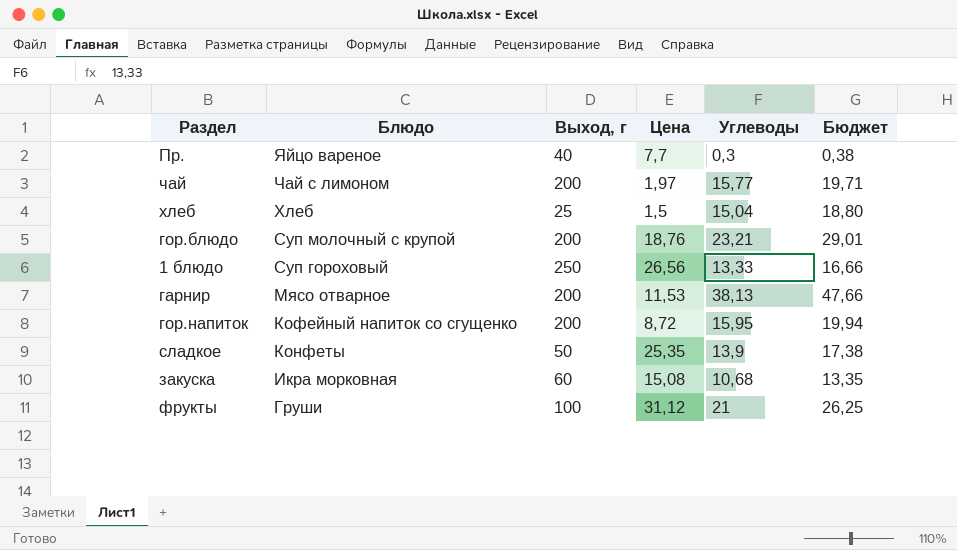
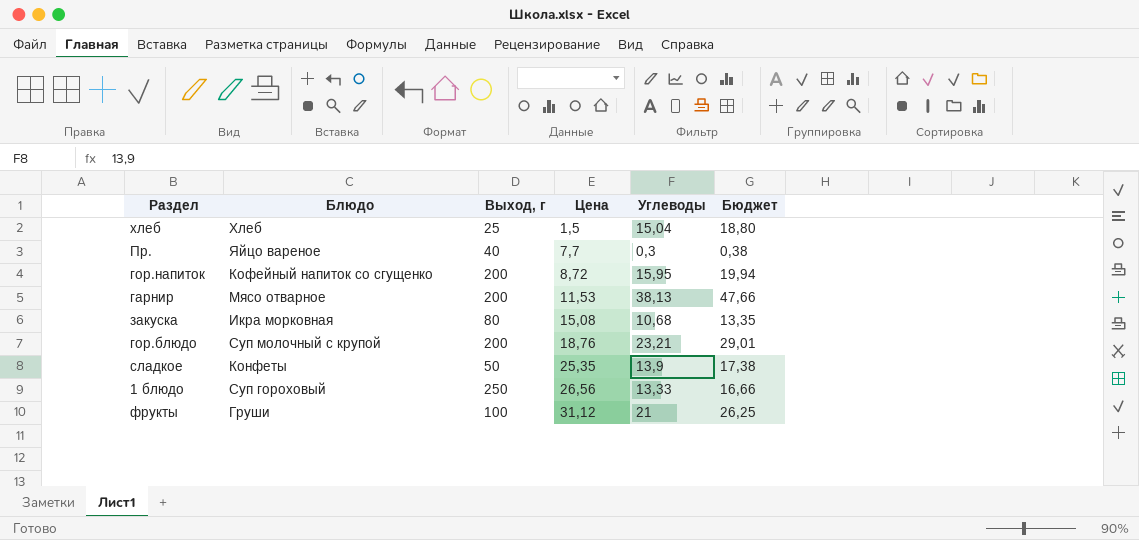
row order: Блюдо descending -> Цена ascending
row чай: Чай с лимоном | 200 | 1,97 | 15,77 | 19,71 -> none
закуска | Выход, г: 60 -> 80

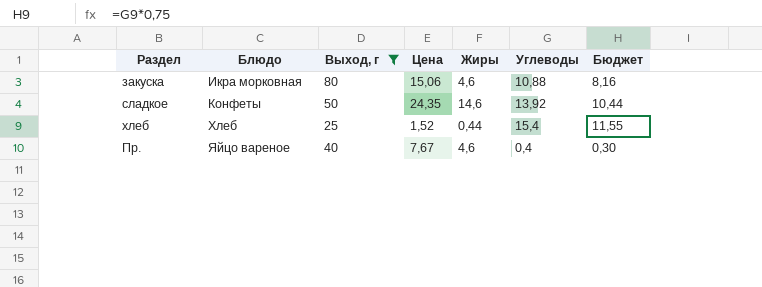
filter: none -> Выход, г <= 80
row order: Цена ascending -> Блюдо ascending
column Жиры | position: none -> 5
column Бюджет | formula: [Углеводы] * 1,25 -> [Углеводы] * 0,75
закуска | Цена: 15,08 -> 15,06
закуска | Углеводы: 10,68 -> 10,88
сладкое | Цена: 25,35 -> 24,35
сладкое | Углеводы: 13,9 -> 13,92
хлеб | Цена: 1,5 -> 1,52
хлеб | Углеводы: 15,04 -> 15,4
Пр. | Цена: 7,7 -> 7,67
Пр. | Углеводы: 0,3 -> 0,4

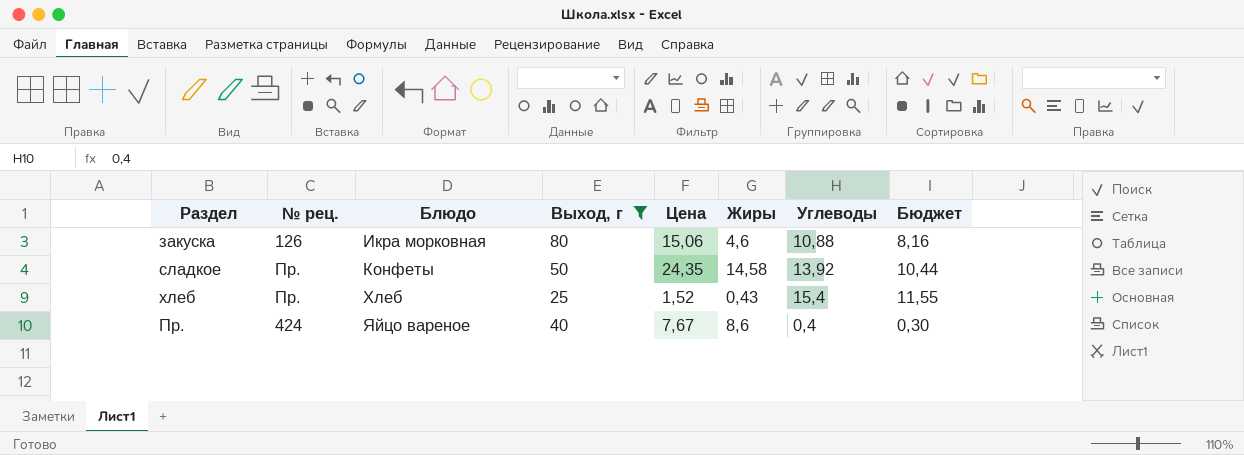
column № рец. | position: none -> 2
сладкое | Жиры: 14,6 -> 14,58
хлеб | Жиры: 0,44 -> 0,43
Пр. | Жиры: 4,6 -> 8,6

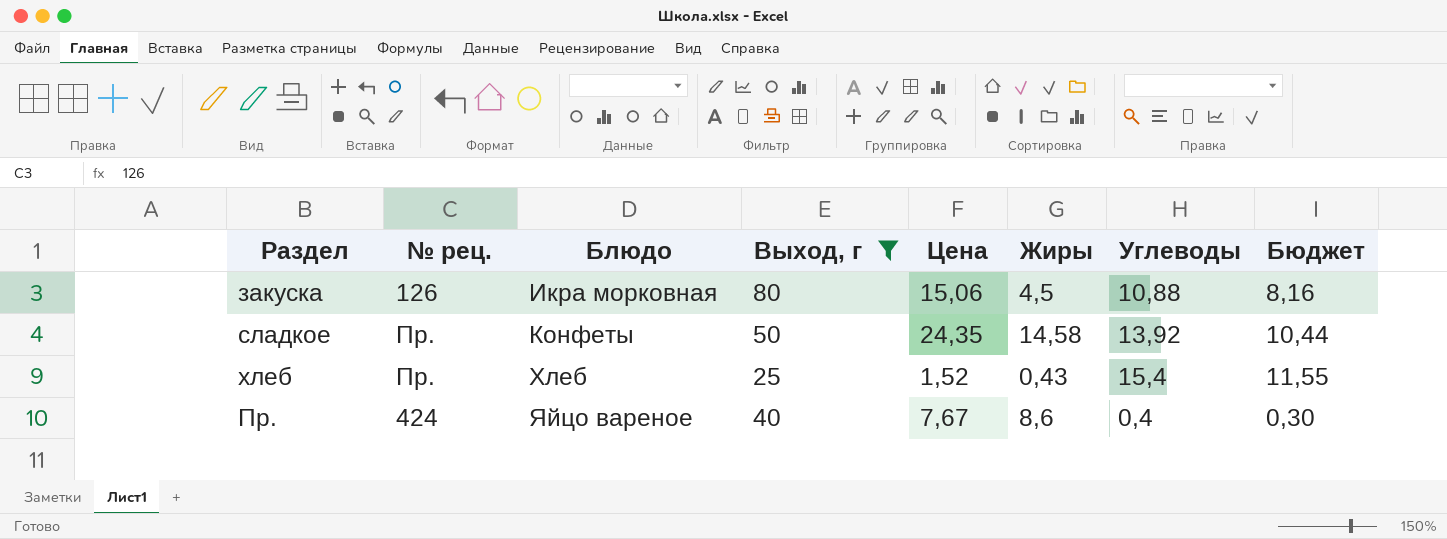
закуска | Жиры: 4,6 -> 4,5

